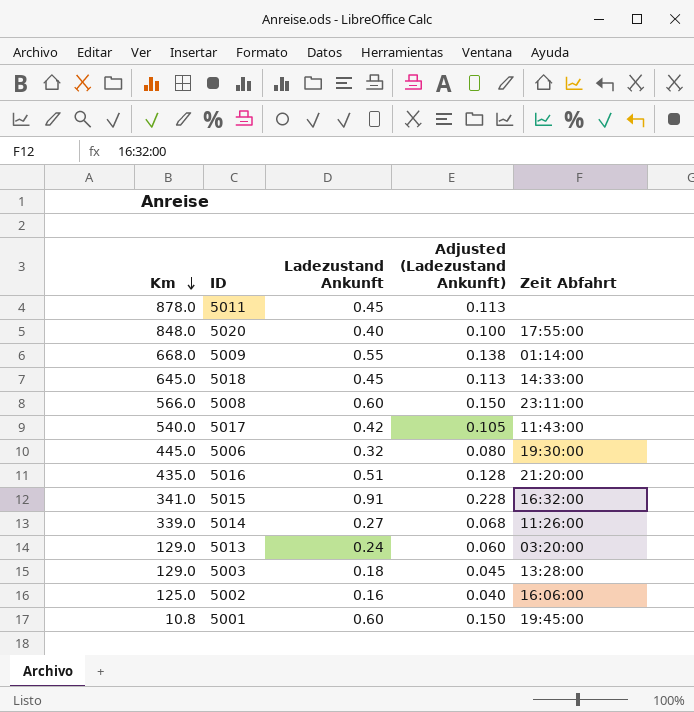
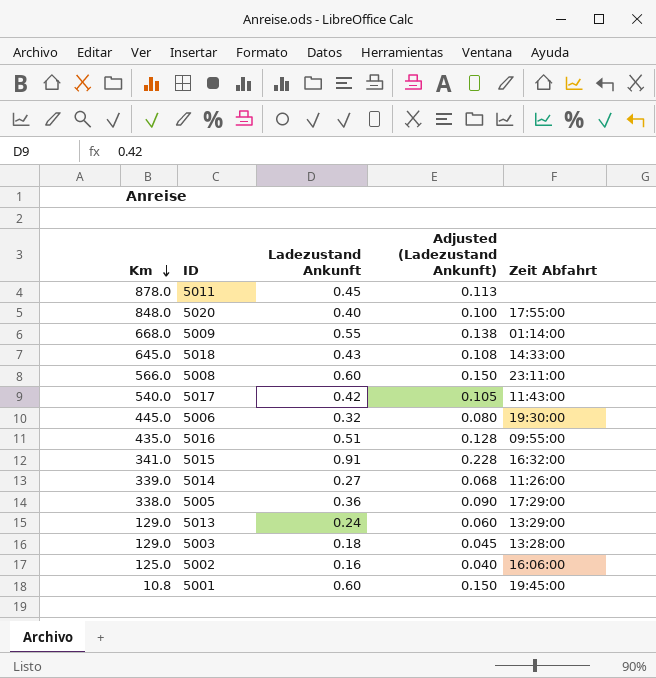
5018 | Ladezustand Ankunft: 0.45 -> 0.43
5018 | Adjusted (Ladezustand Ankunft): 0.113 -> 0.108
5016 | Zeit Abfahrt: 21:20:00 -> 09:55:00
row 5005: none -> 338.0 | 0.36 | 0.090 | 17:29:00
5013 | Zeit Abfahrt: 03:20:00 -> 13:29:00

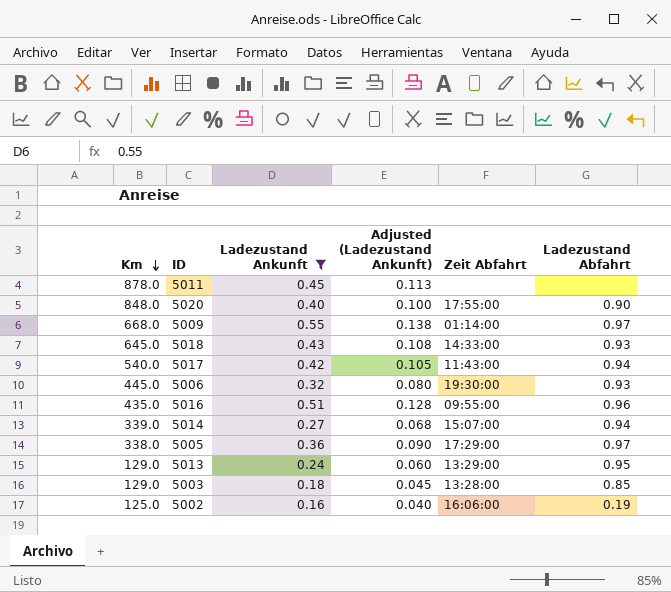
filter: none -> Ladezustand Ankunft <= 0.55
column Ladezustand Abfahrt | position: none -> 6
5014 | Zeit Abfahrt: 11:26:00 -> 15:07:00

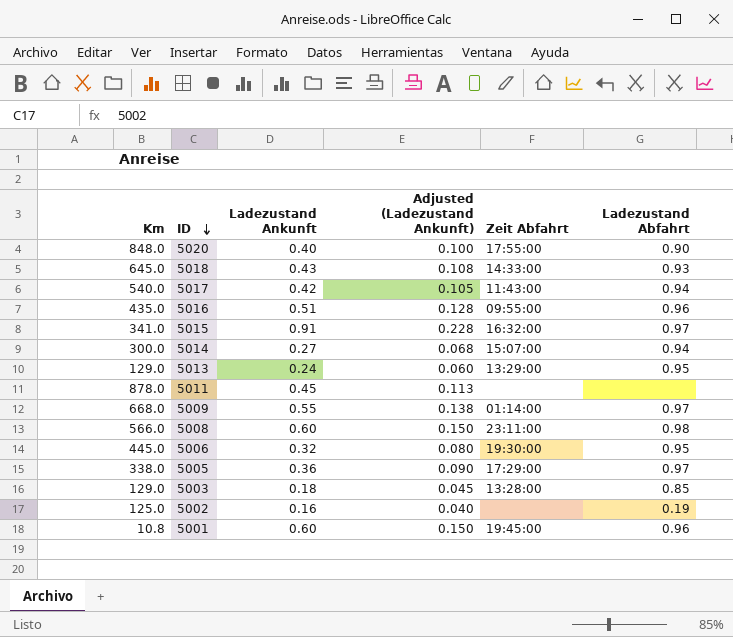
filter: Ladezustand Ankunft <= 0.55 -> none
row order: Km descending -> ID descending
5014 | Km: 339.0 -> 300.0
5006 | Ladezustand Abfahrt: 0.93 -> 0.95
5002 | Zeit Abfahrt: 16:06:00 -> none

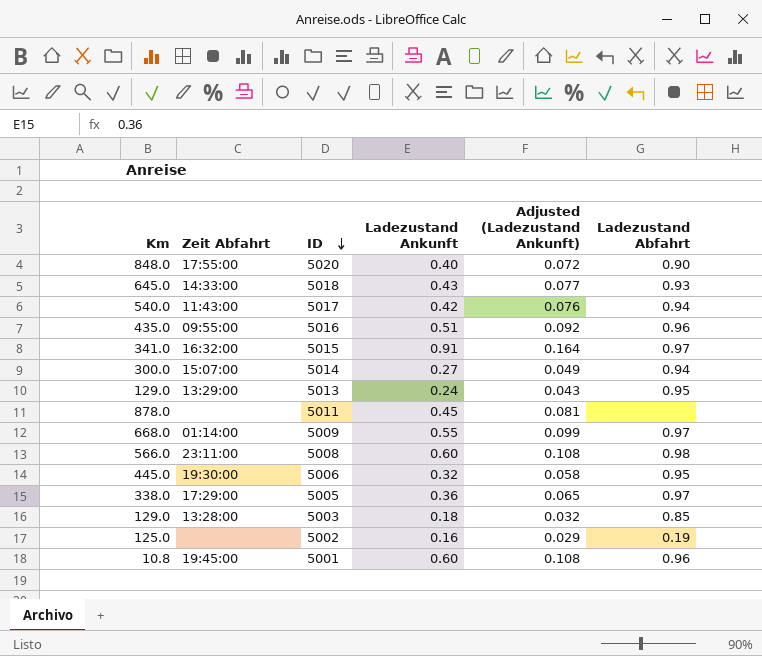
column Zeit Abfahrt | position: 5 -> 2
column Adjusted (Ladezustand Ankunft) | formula: [Ladezustand Ankunft] * 0.25 -> [Ladezustand Ankunft] * 0.18

